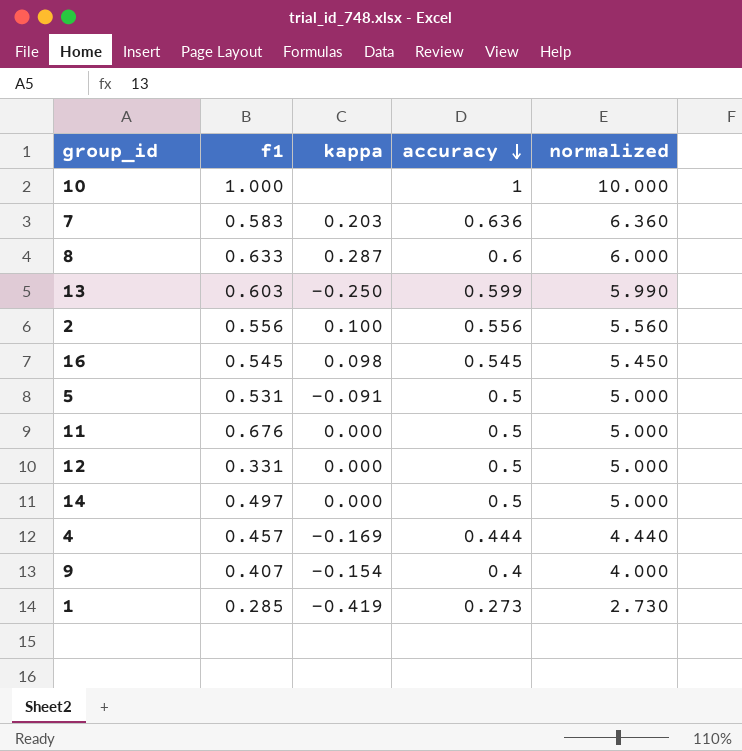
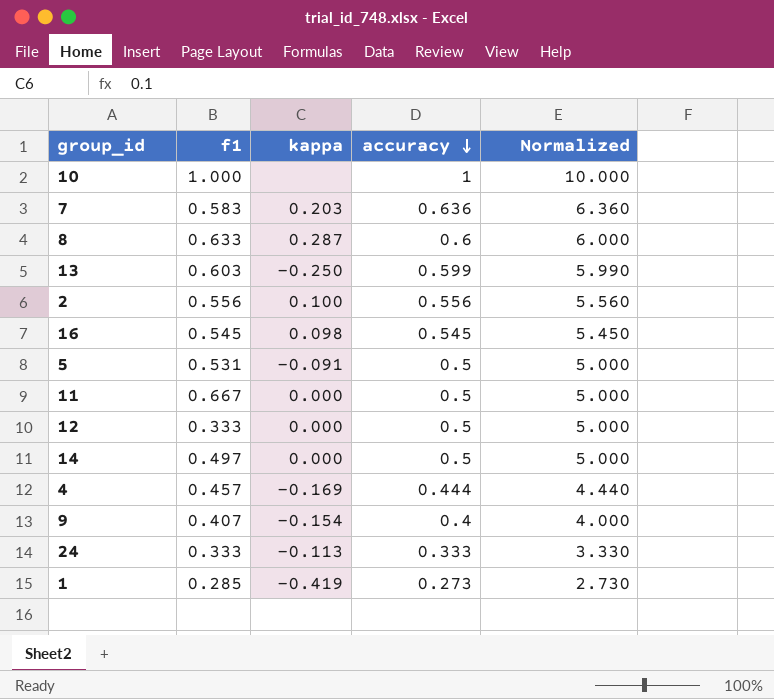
column name: normalized -> Normalized
11 | f1: 0.676 -> 0.667
12 | f1: 0.331 -> 0.333
row 24: none -> 0.333 | -0.113 | 0.333 | 3.330

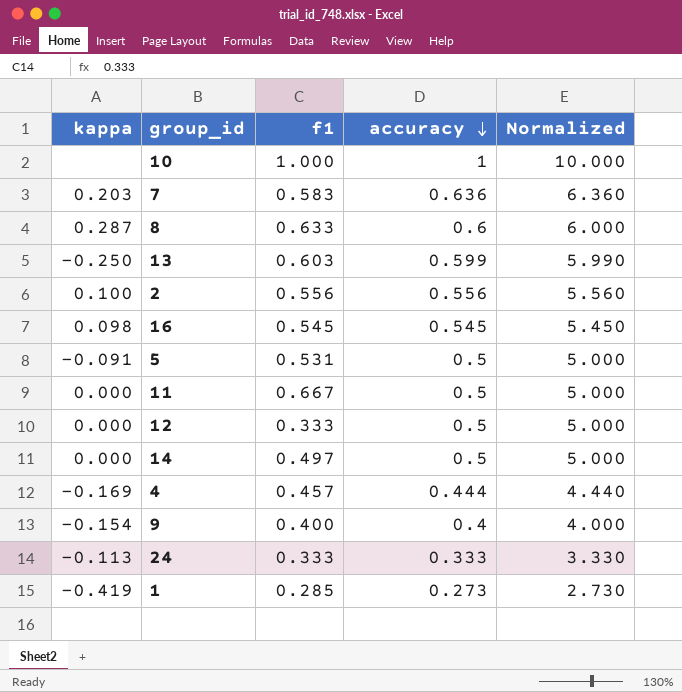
column kappa | position: 3 -> 1
9 | f1: 0.407 -> 0.400

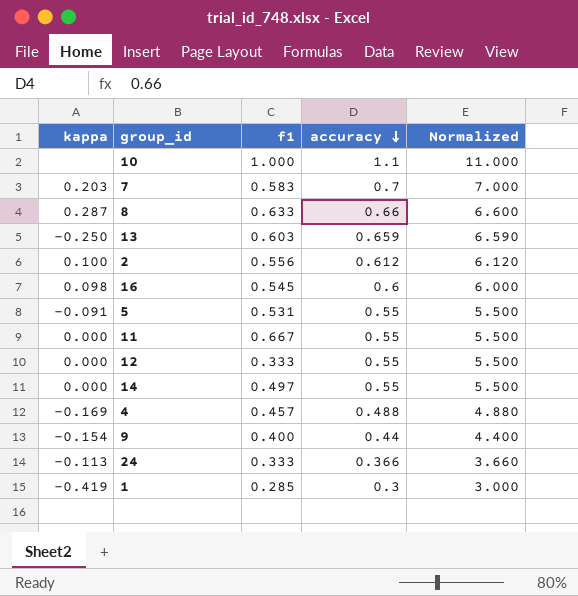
10 | accuracy: 1 -> 1.1
10 | Normalized: 10.000 -> 11.000
7 | accuracy: 0.636 -> 0.7
7 | Normalized: 6.360 -> 7.000
8 | accuracy: 0.6 -> 0.66
8 | Normalized: 6.000 -> 6.600
13 | accuracy: 0.599 -> 0.659
13 | Normalized: 5.990 -> 6.590
2 | accuracy: 0.556 -> 0.612
2 | Normalized: 5.560 -> 6.120
16 | accuracy: 0.545 -> 0.6
16 | Normalized: 5.450 -> 6.000
5 | accuracy: 0.5 -> 0.55
5 | Normalized: 5.000 -> 5.500
11 | accuracy: 0.5 -> 0.55
11 | Normalized: 5.000 -> 5.500
12 | accuracy: 0.5 -> 0.55
12 | Normalized: 5.000 -> 5.500
14 | accuracy: 0.5 -> 0.55
14 | Normalized: 5.000 -> 5.500
4 | accuracy: 0.444 -> 0.488
4 | Normalized: 4.440 -> 4.880
9 | accuracy: 0.4 -> 0.44
9 | Normalized: 4.000 -> 4.400
24 | accuracy: 0.333 -> 0.366
24 | Normalized: 3.330 -> 3.660
1 | accuracy: 0.273 -> 0.3
1 | Normalized: 2.730 -> 3.000

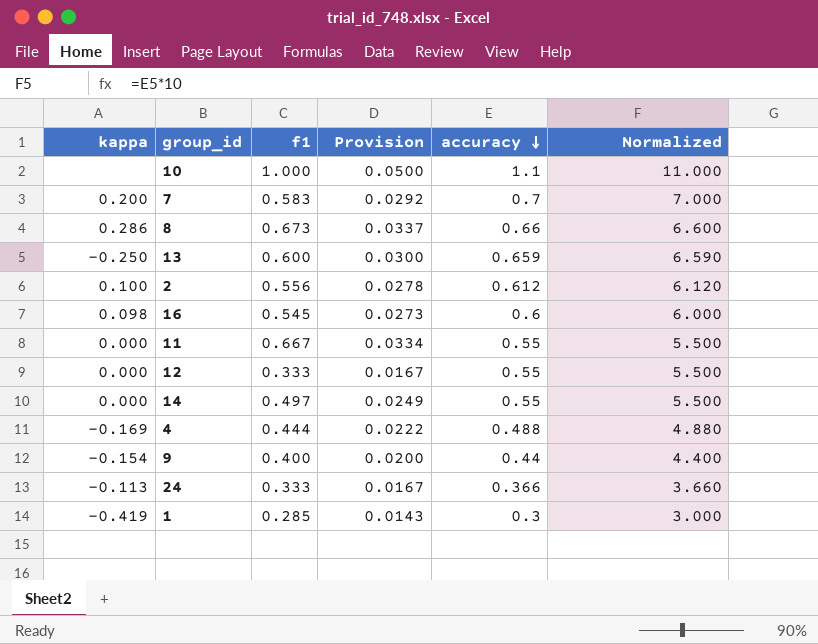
column Provision | formula: none -> [f1] * 0.05
row 5: -0.091 | 0.531 | 0.55 | 5.500 -> none
7 | kappa: 0.203 -> 0.200
8 | kappa: 0.287 -> 0.286
8 | f1: 0.633 -> 0.673
13 | f1: 0.603 -> 0.600
4 | f1: 0.457 -> 0.444

